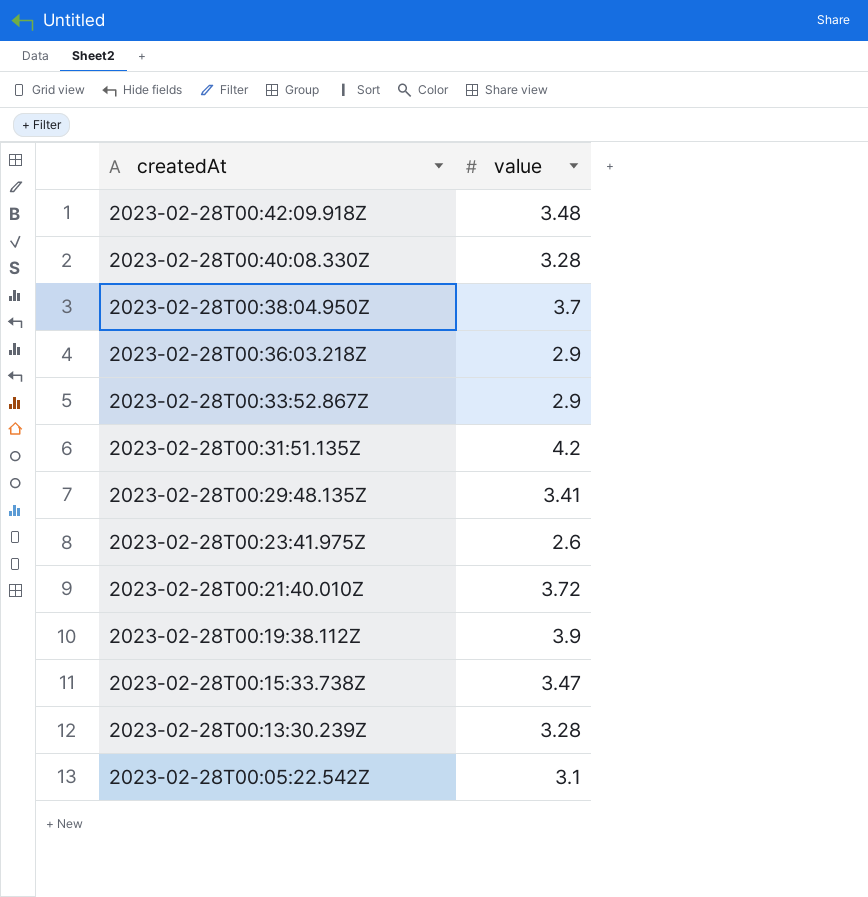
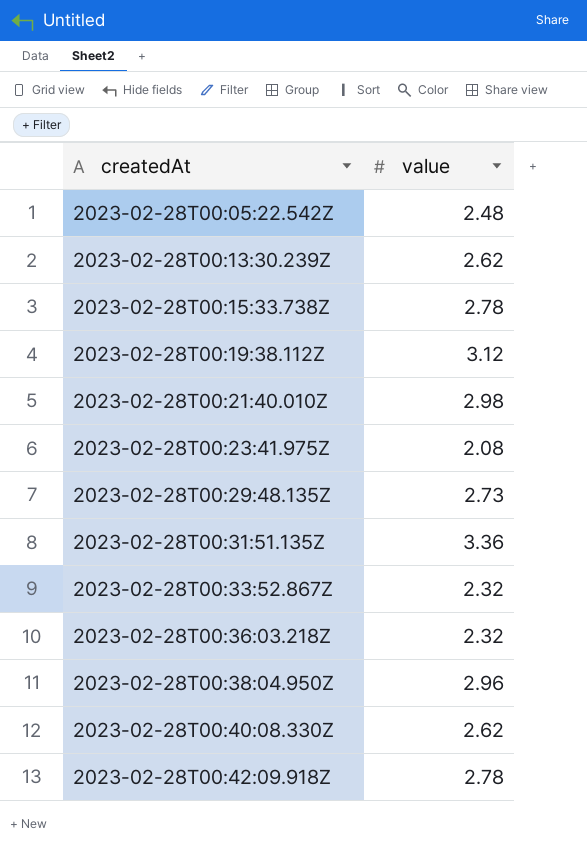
row order: createdAt descending -> createdAt ascending
2023-02-28T00:05:22.542Z | value: 3.1 -> 2.48
2023-02-28T00:13:30.239Z | value: 3.28 -> 2.62
2023-02-28T00:15:33.738Z | value: 3.47 -> 2.78
2023-02-28T00:19:38.112Z | value: 3.9 -> 3.12
2023-02-28T00:21:40.010Z | value: 3.72 -> 2.98
2023-02-28T00:23:41.975Z | value: 2.6 -> 2.08
2023-02-28T00:29:48.135Z | value: 3.41 -> 2.73
2023-02-28T00:31:51.135Z | value: 4.2 -> 3.36
2023-02-28T00:33:52.867Z | value: 2.9 -> 2.32
2023-02-28T00:36:03.218Z | value: 2.9 -> 2.32
2023-02-28T00:38:04.950Z | value: 3.7 -> 2.96
2023-02-28T00:40:08.330Z | value: 3.28 -> 2.62
2023-02-28T00:42:09.918Z | value: 3.48 -> 2.78

